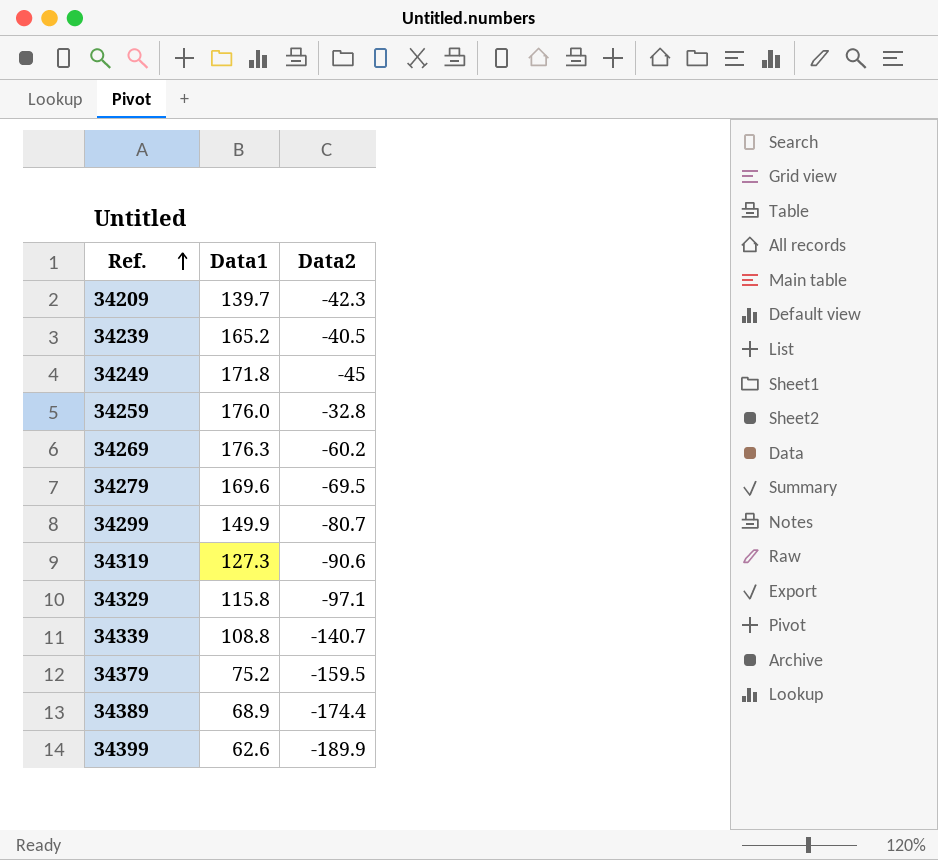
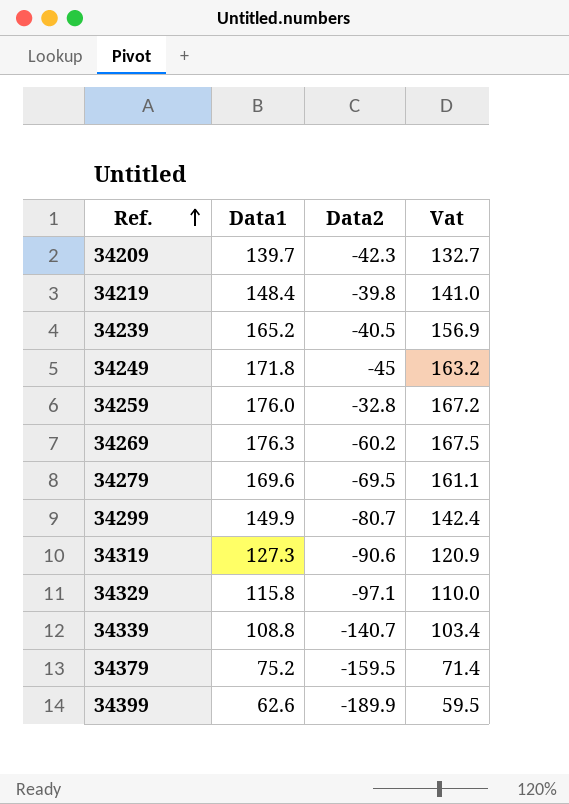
column Vat | formula: none -> [Data1] * 0.95
row 34389: 68.9 | -174.4 -> none
row 34219: none -> 148.4 | -39.8 | 141.0

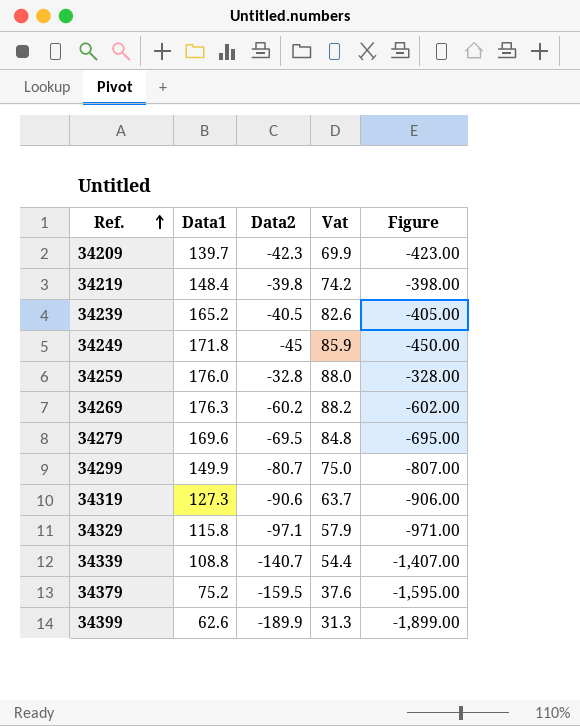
column Vat | formula: [Data1] * 0.95 -> [Data1] * 0.5
column Figure | formula: none -> [Data2] * 10

